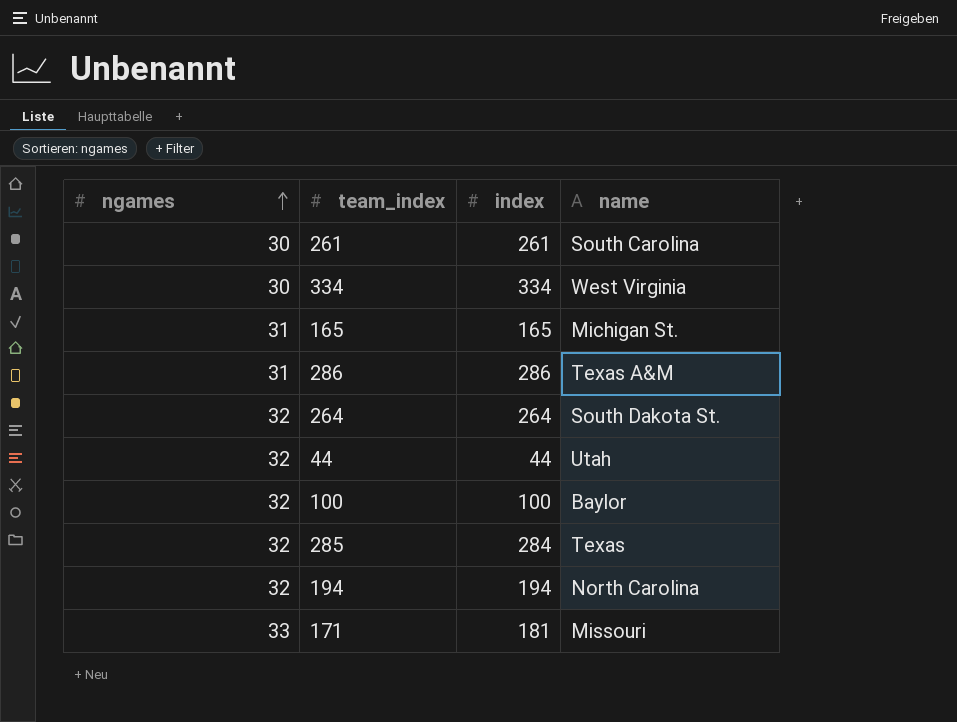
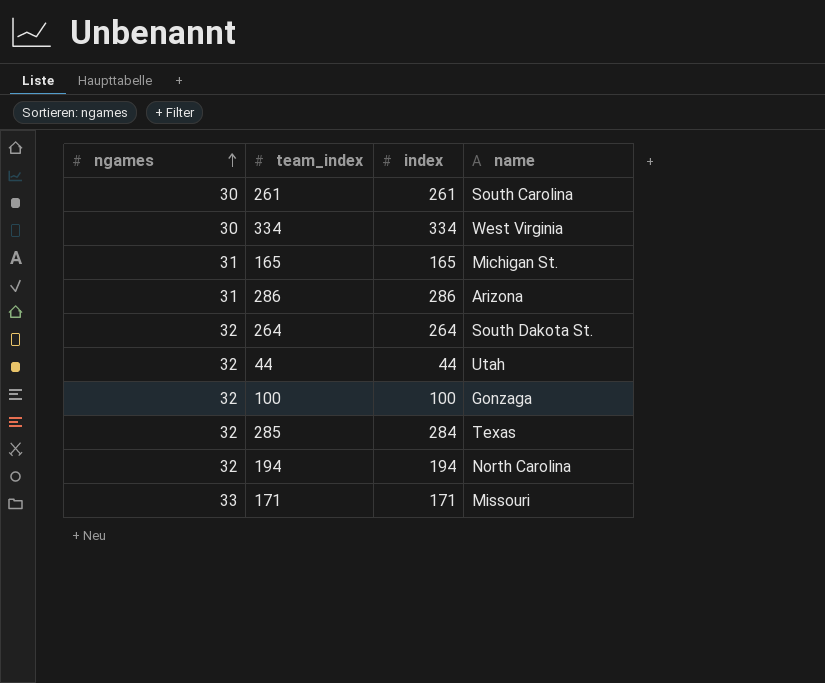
286 | name: Texas A&M -> Arizona
100 | name: Baylor -> Gonzaga
171 | index: 181 -> 171

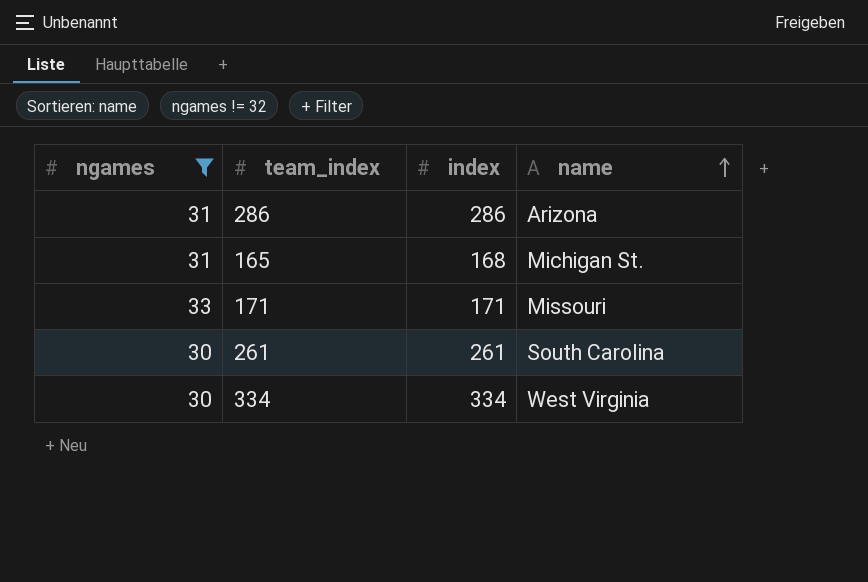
filter: none -> ngames != 32
row order: ngames ascending -> name ascending
165 | index: 165 -> 168

